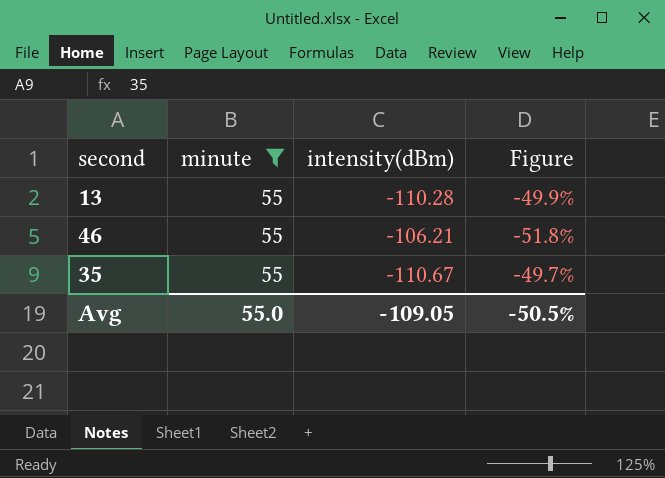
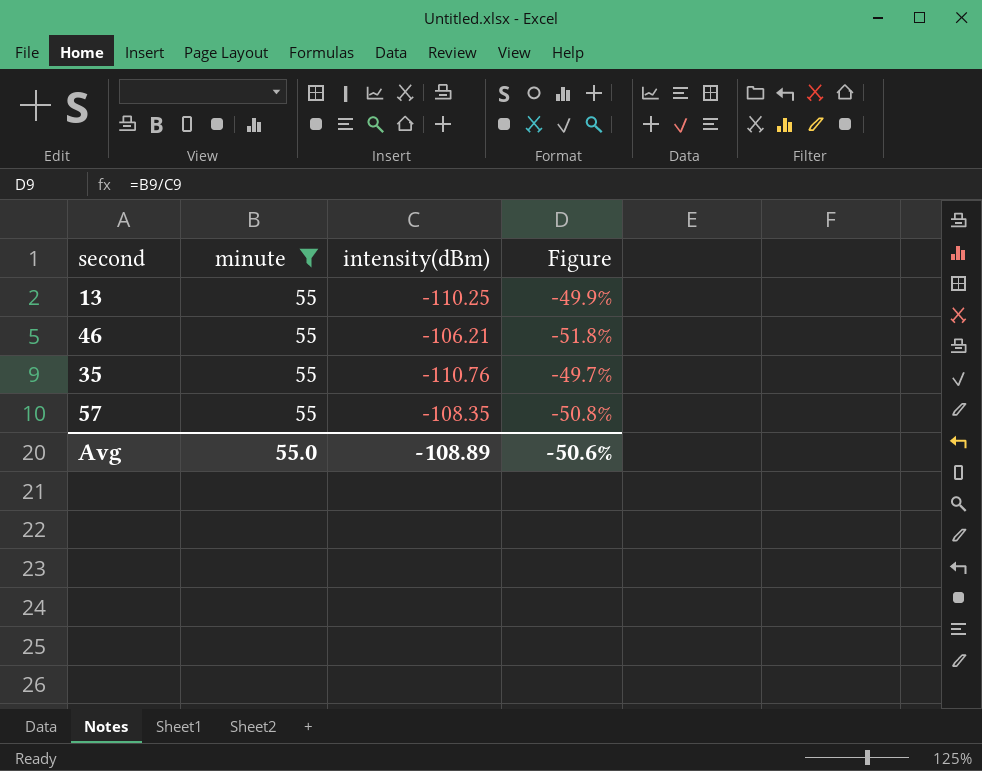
13 | intensity(dBm): -110.28 -> -110.25
35 | intensity(dBm): -110.67 -> -110.76
row 57: none -> 55 | -108.35 | -50.8%
Avg | intensity(dBm): -109.05 -> -108.89
Avg | Figure: -50.5% -> -50.6%

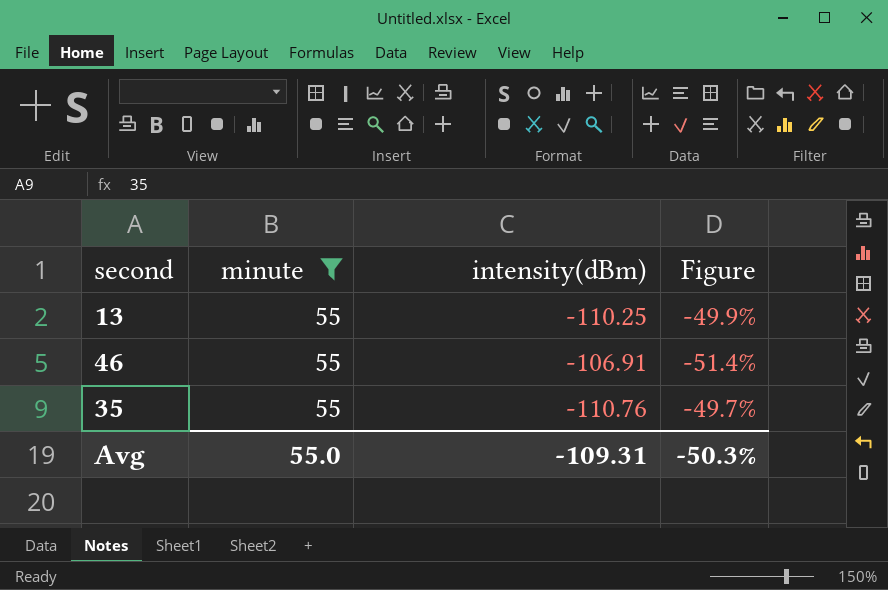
row 57: 55 | -108.35 | -50.8% -> none
46 | intensity(dBm): -106.21 -> -106.91
46 | Figure: -51.8% -> -51.4%
Avg | intensity(dBm): -108.89 -> -109.31
Avg | Figure: -50.6% -> -50.3%

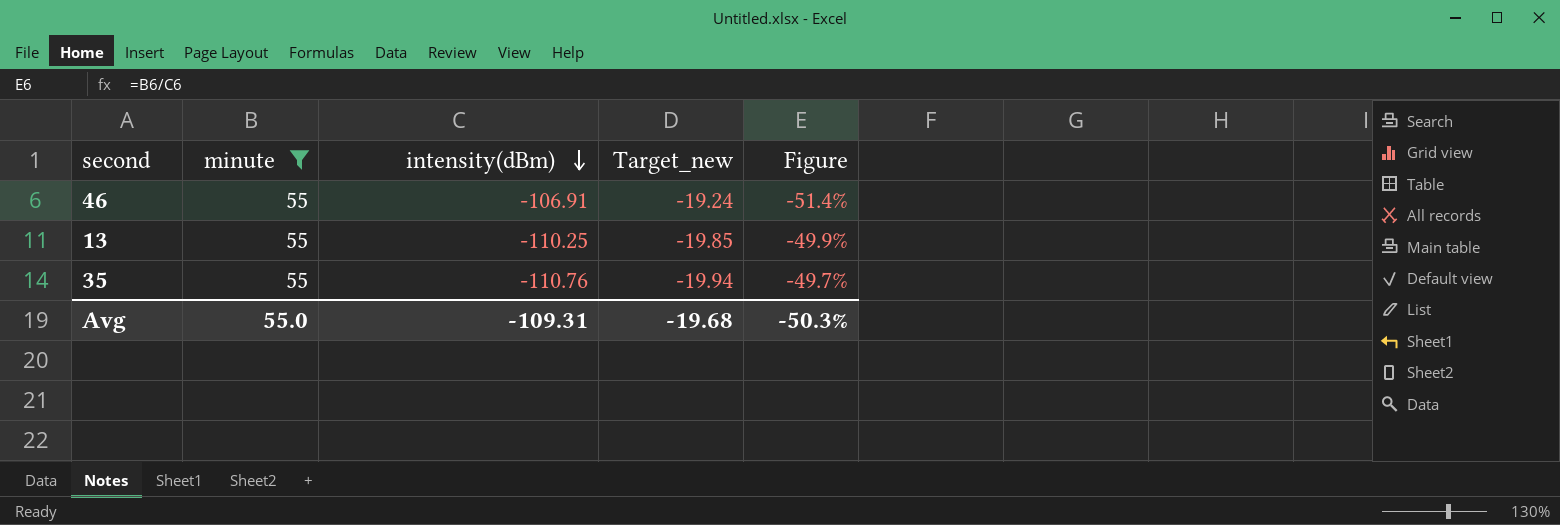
row order: none -> intensity(dBm) descending
column Target_new | formula: none -> [intensity(dBm)] * 0.18

